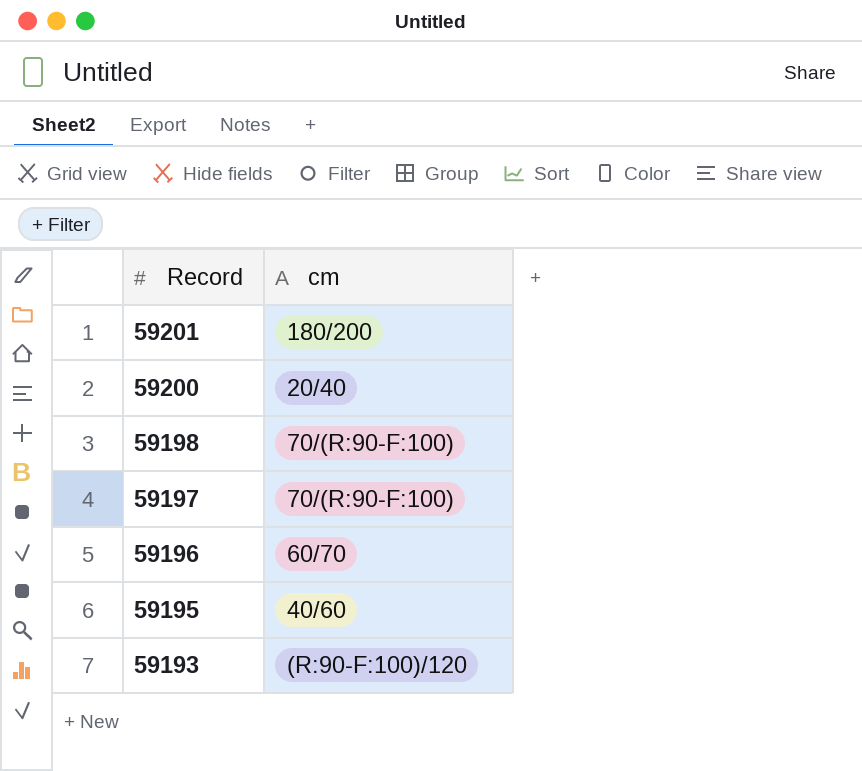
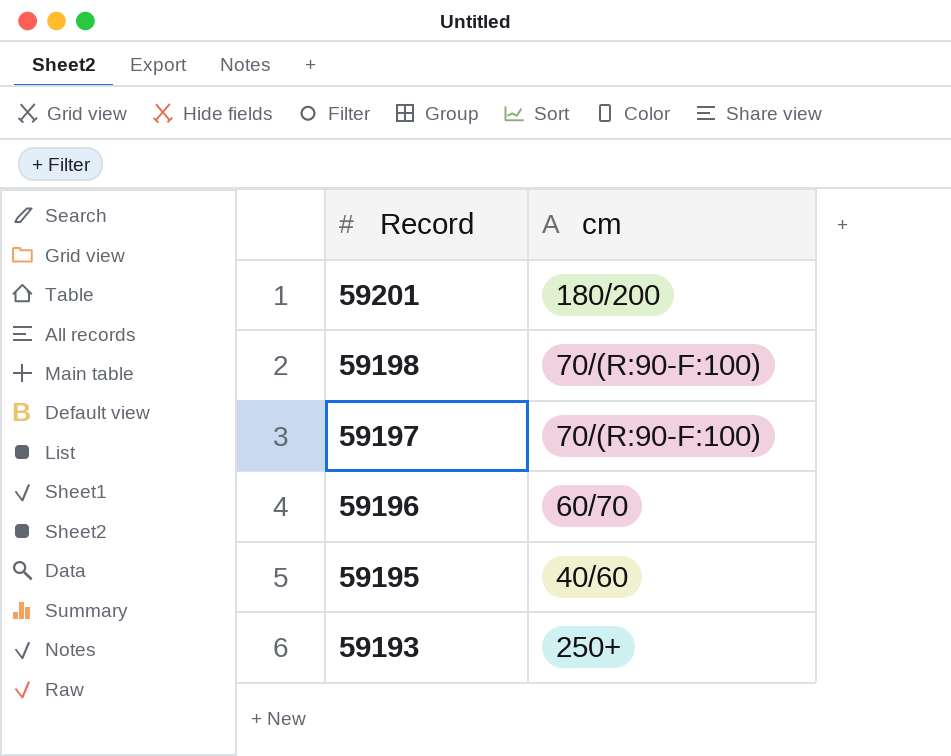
row 59200: 20/40 -> none
59193 | cm: (R:90-F:100)/120 -> 250+

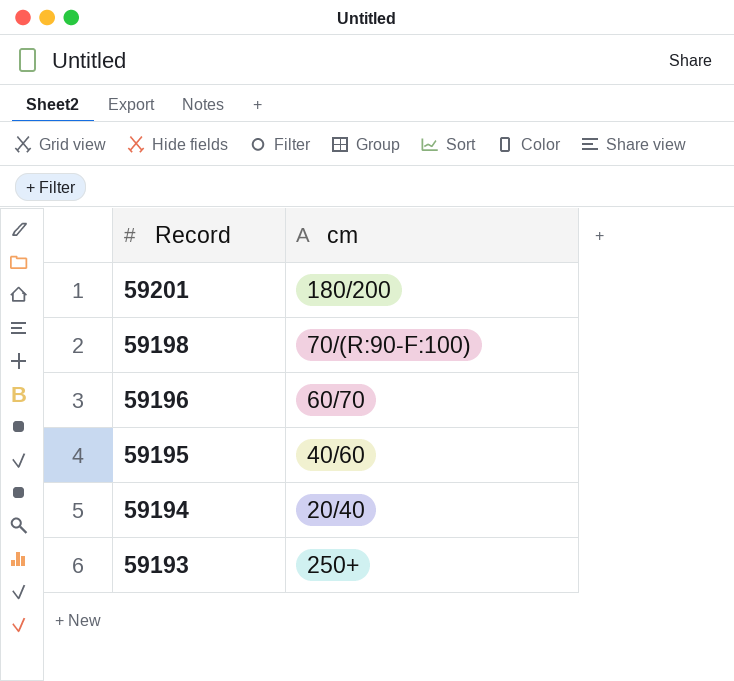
row 59197: 70/(R:90-F:100) -> none
row 59194: none -> 20/40

